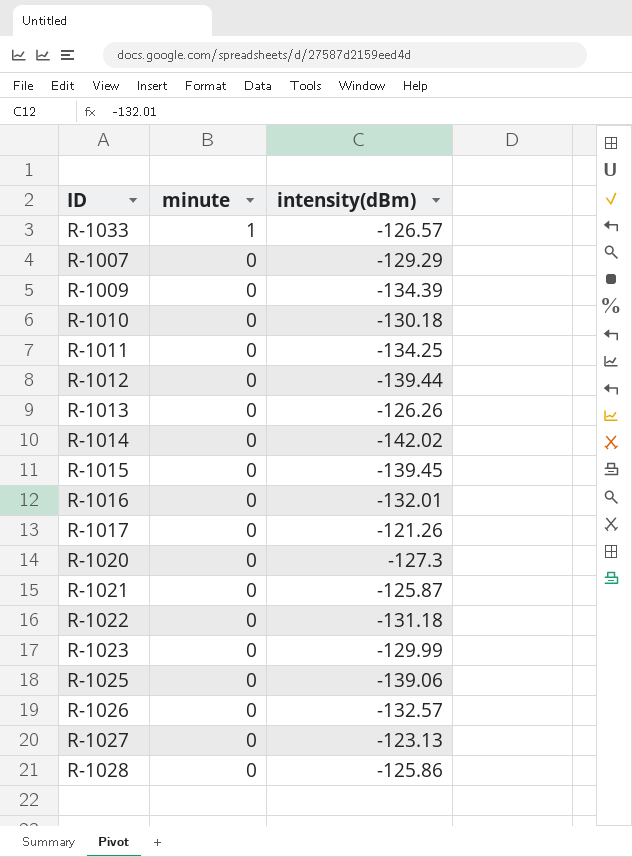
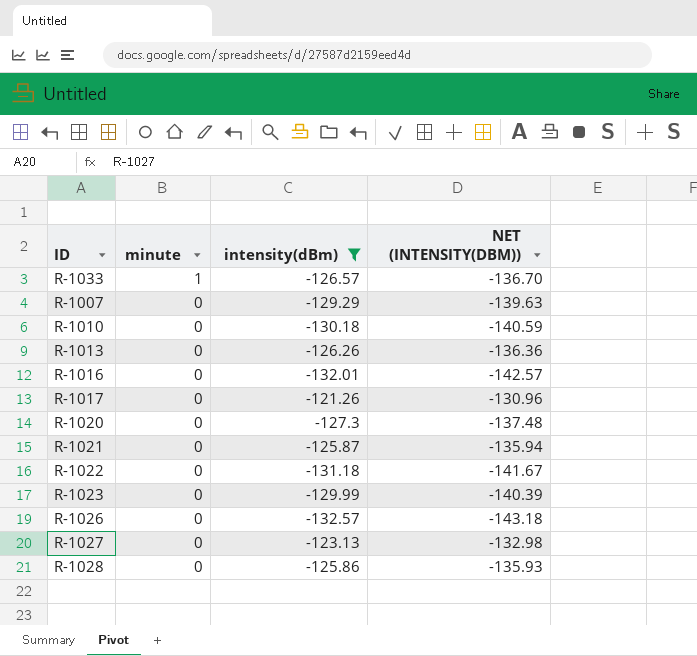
filter: none -> intensity(dBm) >= -132.57
column NET (INTENSITY(DBM)) | formula: none -> [intensity(dBm)] * 1.08

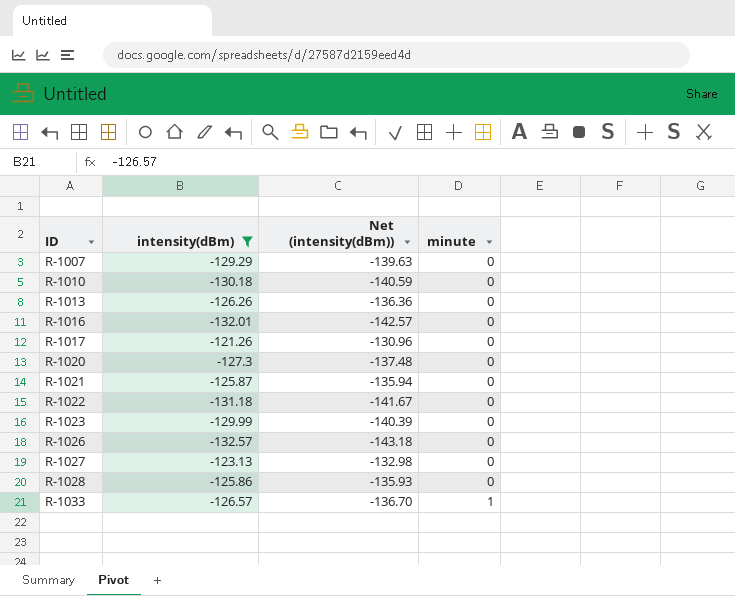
row order: minute descending -> ID ascending
column name: NET (INTENSITY(DBM)) -> Net (intensity(dBm))
column minute | position: 2 -> 4

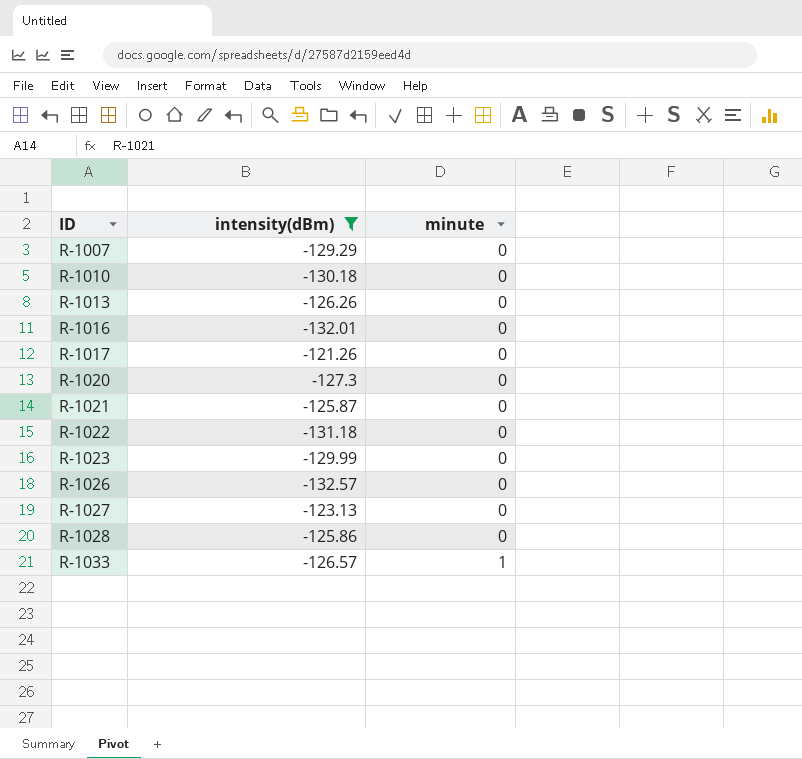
column Net (intensity(dBm)) | formula: [intensity(dBm)] * 1.08 -> none

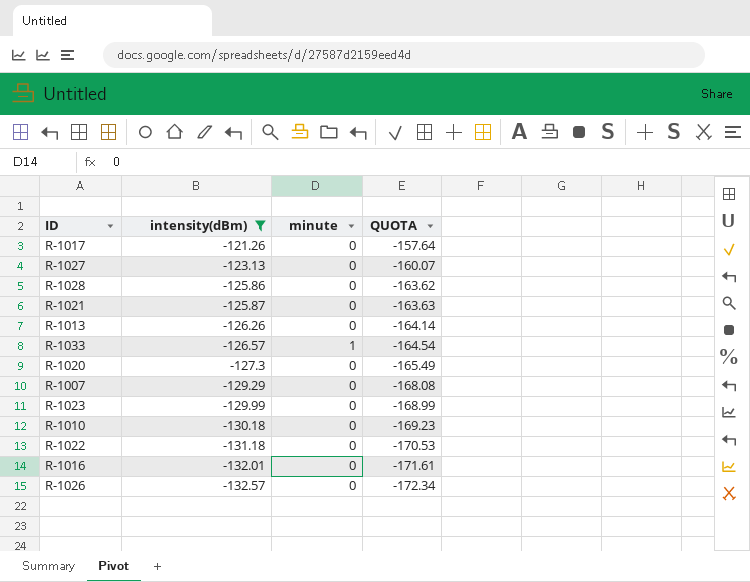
row order: ID ascending -> intensity(dBm) descending
column QUOTA | formula: none -> [intensity(dBm)] * 1.3

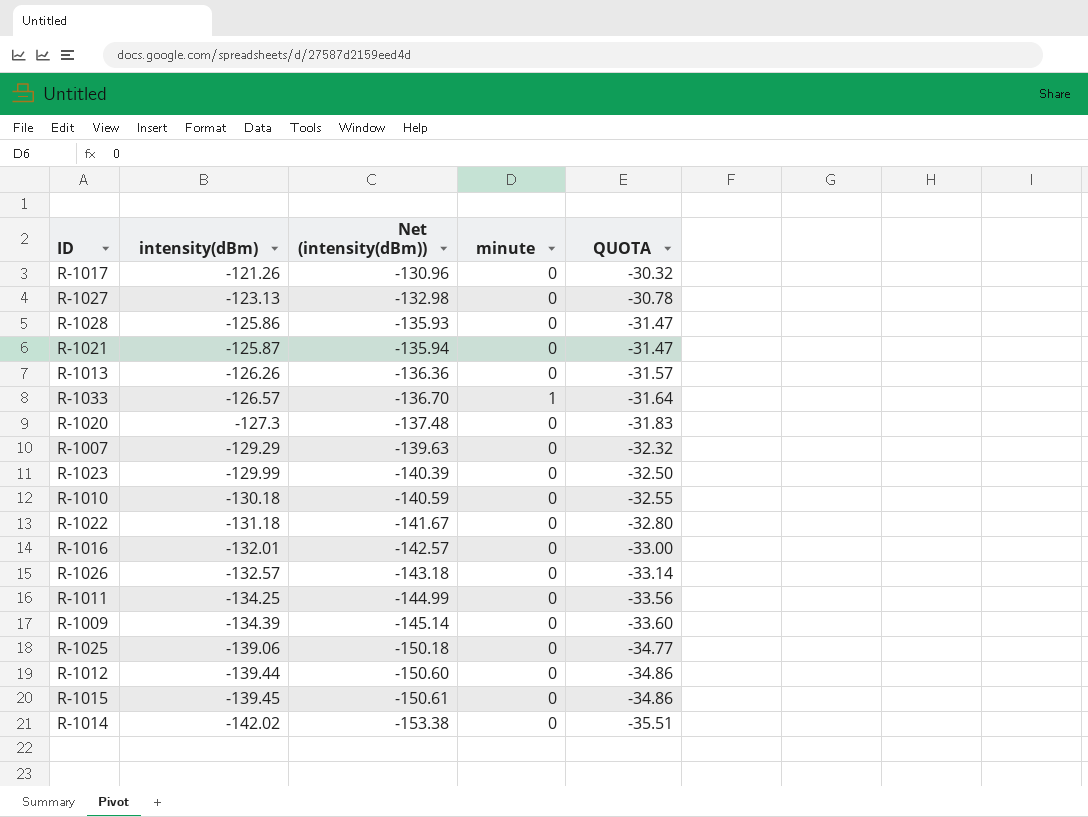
filter: intensity(dBm) >= -132.57 -> none
column Net (intensity(dBm)) | formula: none -> [intensity(dBm)] * 1.08
column QUOTA | formula: [intensity(dBm)] * 1.3 -> [intensity(dBm)] * 0.25

